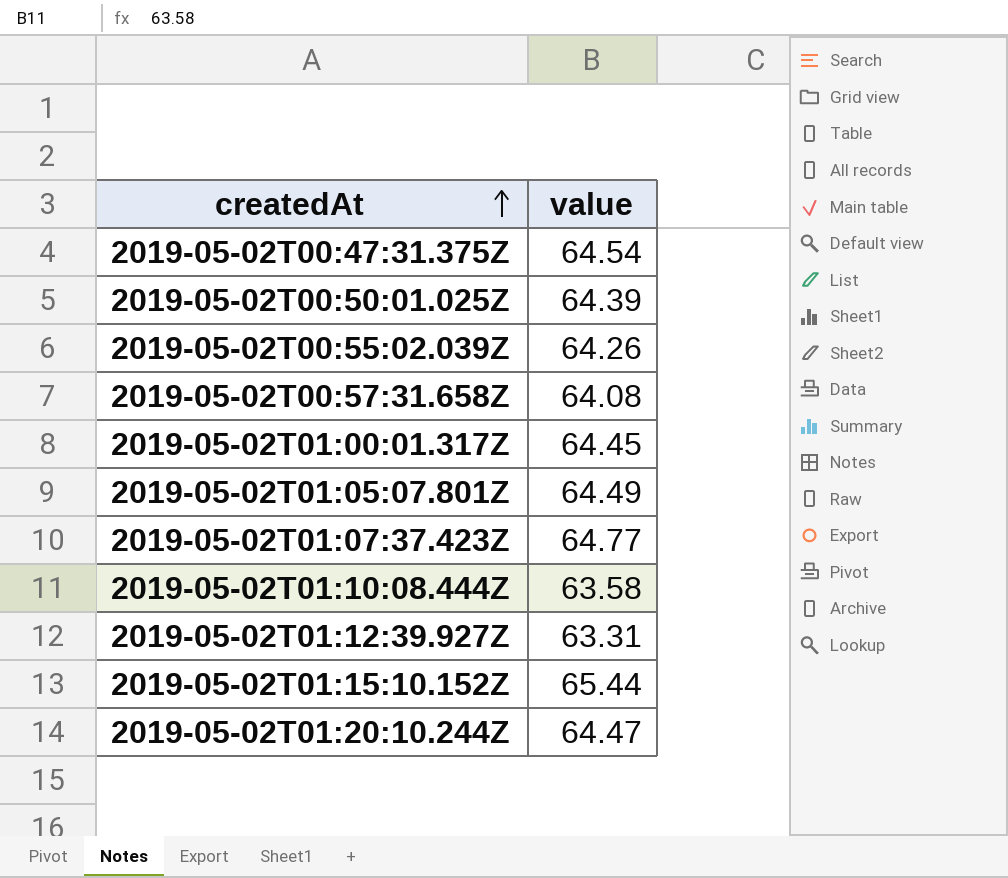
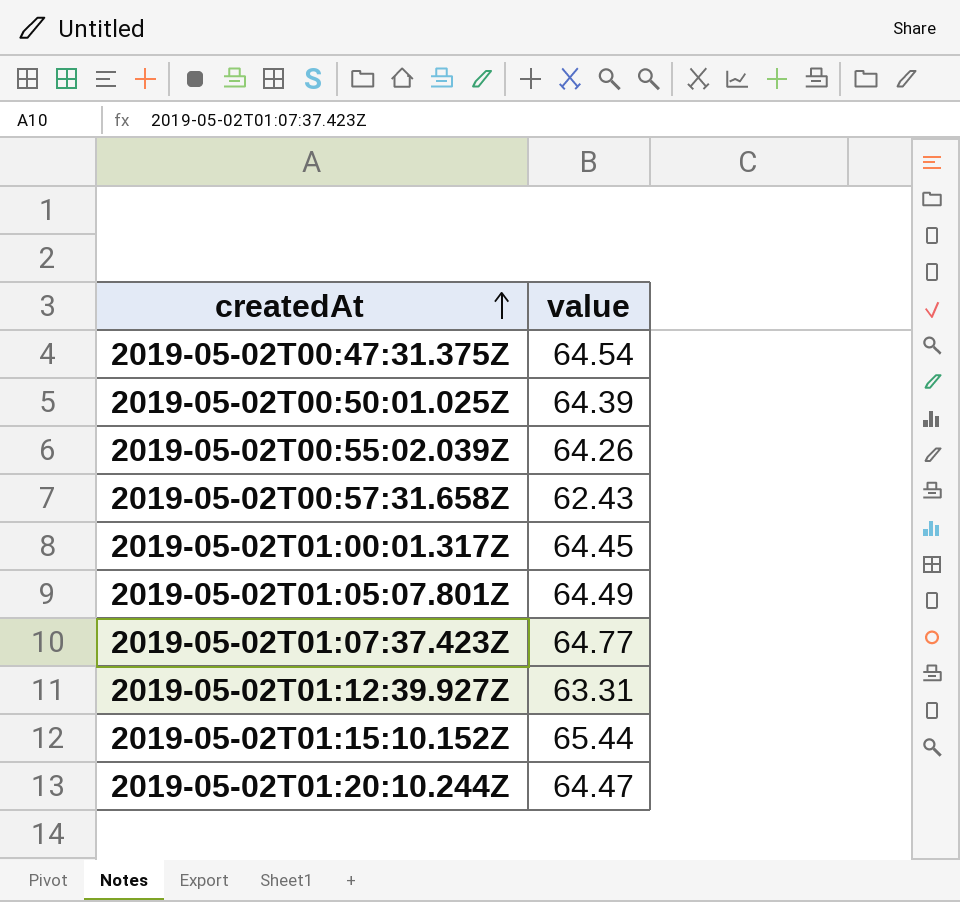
row 2019-05-02T01:10:08.444Z: 63.58 -> none
2019-05-02T00:57:31.658Z | value: 64.08 -> 62.43

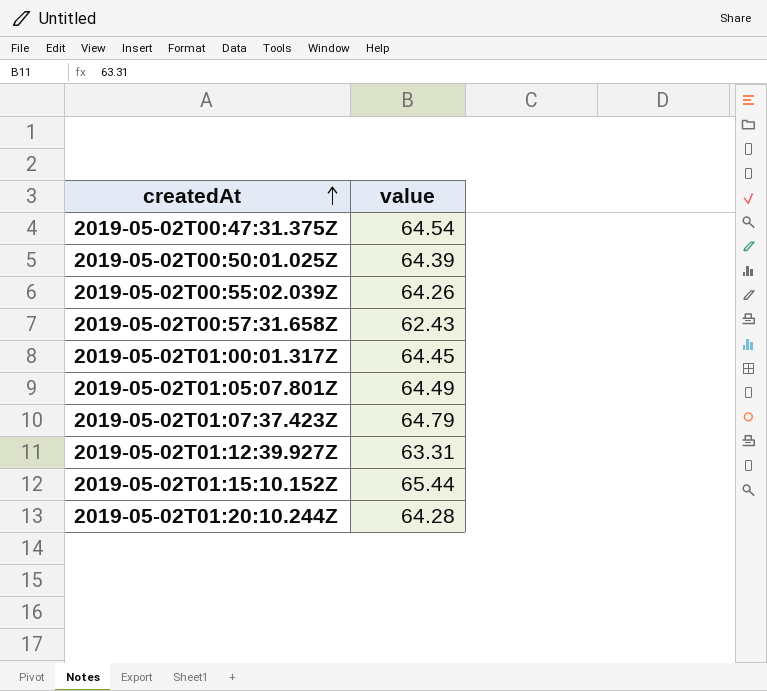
2019-05-02T01:07:37.423Z | value: 64.77 -> 64.79
2019-05-02T01:20:10.244Z | value: 64.47 -> 64.28

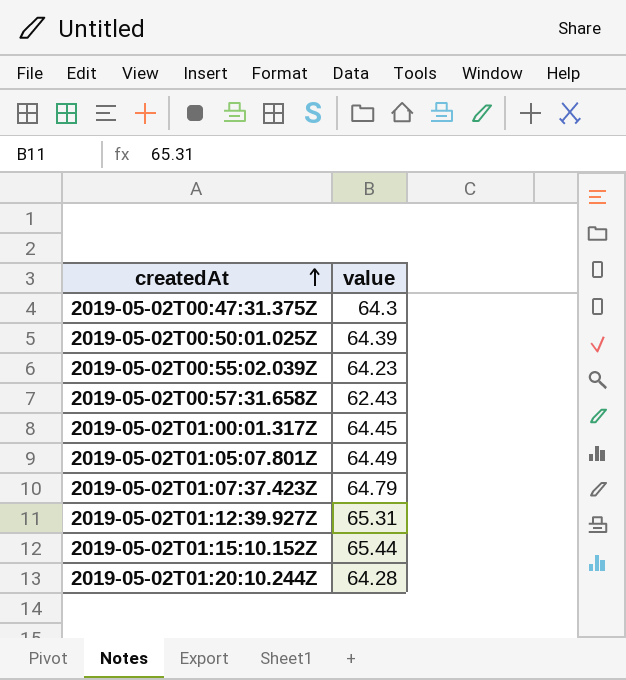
2019-05-02T00:47:31.375Z | value: 64.54 -> 64.3
2019-05-02T00:55:02.039Z | value: 64.26 -> 64.23
2019-05-02T01:12:39.927Z | value: 63.31 -> 65.31

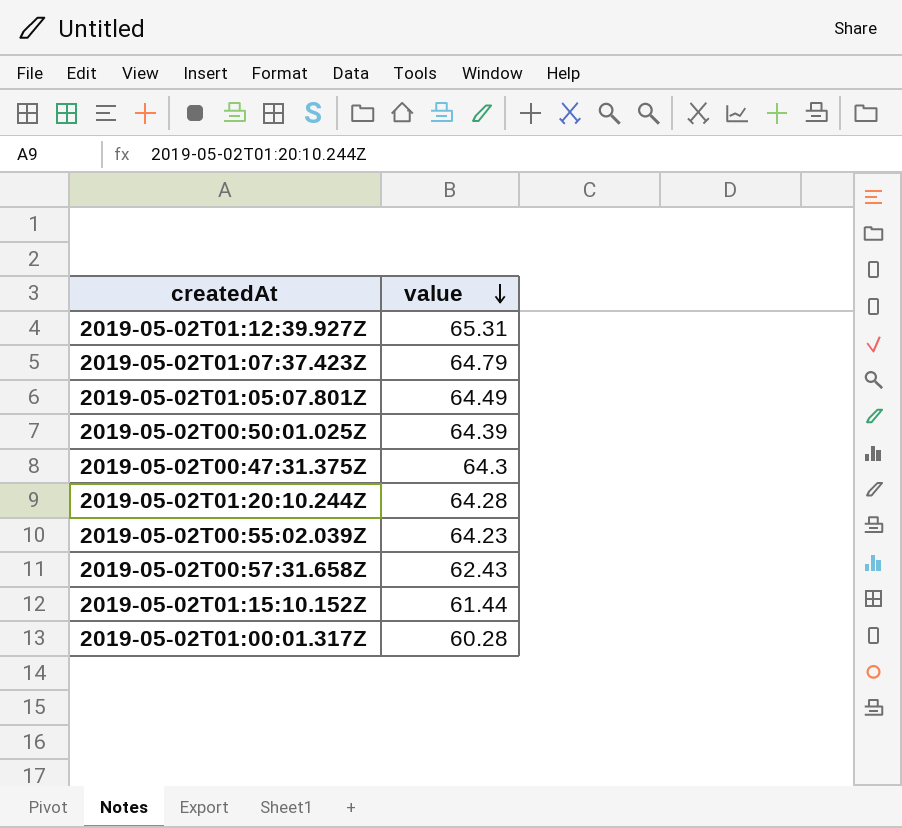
row order: createdAt ascending -> value descending
2019-05-02T01:15:10.152Z | value: 65.44 -> 61.44
2019-05-02T01:00:01.317Z | value: 64.45 -> 60.28

